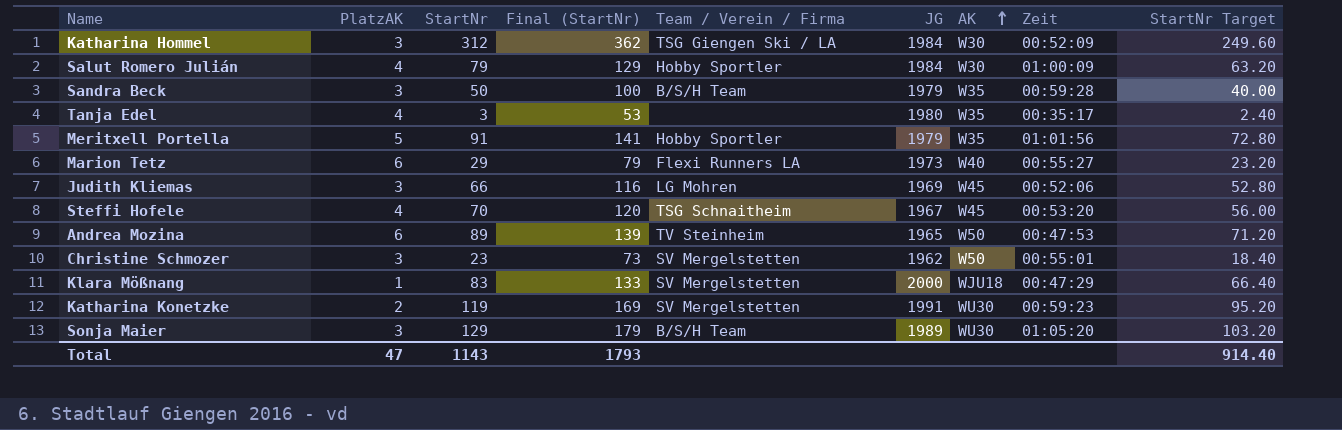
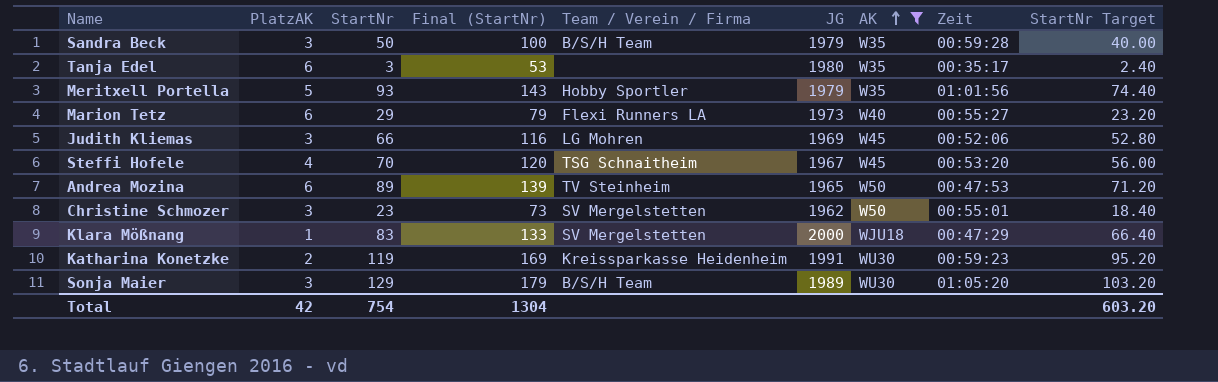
filter: none -> AK != W30
Tanja Edel | PlatzAK: 4 -> 6
Meritxell Portella | StartNr: 91 -> 93
Meritxell Portella | Final (StartNr): 141 -> 143
Meritxell Portella | StartNr Target: 72.80 -> 74.40
Katharina Konetzke | Team / Verein / Firma: SV Mergelstetten -> Kreissparkasse Heidenheim
Total | PlatzAK: 47 -> 42
Total | StartNr: 1143 -> 754
Total | Final (StartNr): 1793 -> 1304
Total | StartNr Target: 914.40 -> 603.20

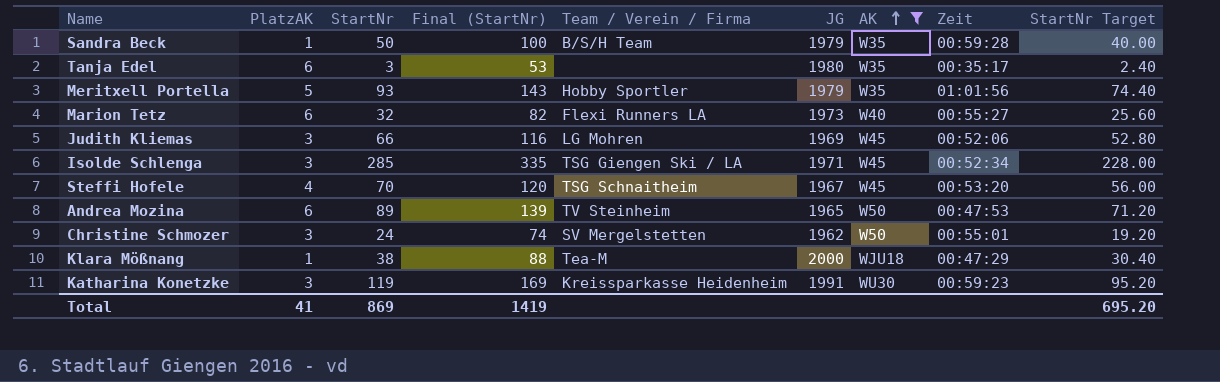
row Sonja Maier: 3 | 129 | 179 | B/S/H Team | 1989 | WU30 | 01:05:20 | 103.20 -> none
Sandra Beck | PlatzAK: 3 -> 1
Marion Tetz | StartNr: 29 -> 32
Marion Tetz | Final (StartNr): 79 -> 82
Marion Tetz | StartNr Target: 23.20 -> 25.60
row Isolde Schlenga: none -> 3 | 285 | 335 | TSG Giengen Ski / LA | 1971 | W45 | 00:52:34 | 228.00
Christine Schmozer | StartNr: 23 -> 24
Christine Schmozer | Final (StartNr): 73 -> 74
Christine Schmozer | StartNr Target: 18.40 -> 19.20
Klara Mößnang | StartNr: 83 -> 38
Klara Mößnang | Final (StartNr): 133 -> 88
Klara Mößnang | Team / Verein / Firma: SV Mergelstetten -> Tea-M
Klara Mößnang | StartNr Target: 66.40 -> 30.40
Katharina Konetzke | PlatzAK: 2 -> 3
Total | PlatzAK: 42 -> 41
Total | StartNr: 754 -> 869
Total | Final (StartNr): 1304 -> 1419
Total | StartNr Target: 603.20 -> 695.20

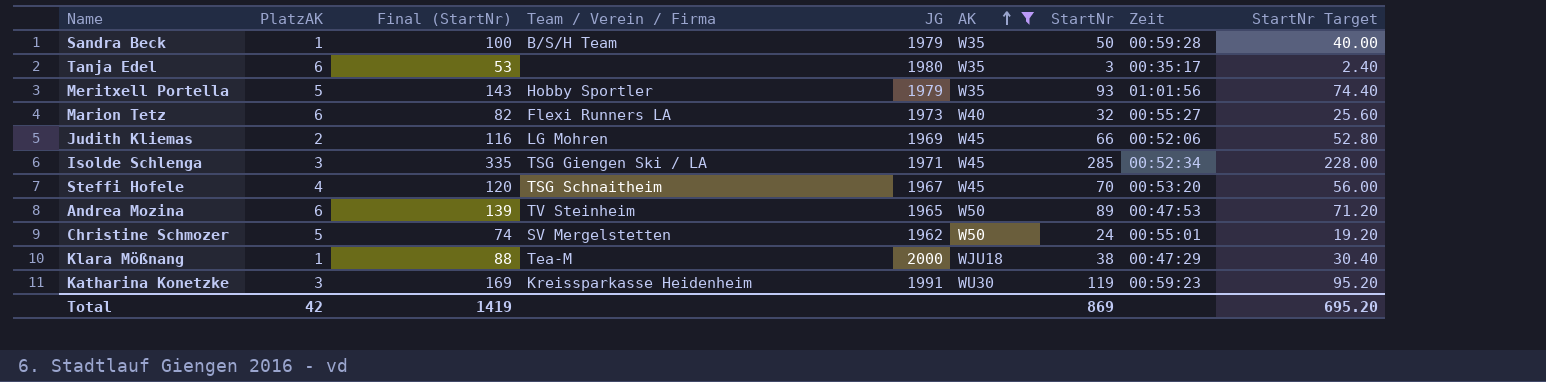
column StartNr | position: 3 -> 7
Judith Kliemas | PlatzAK: 3 -> 2
Christine Schmozer | PlatzAK: 3 -> 5
Total | PlatzAK: 41 -> 42

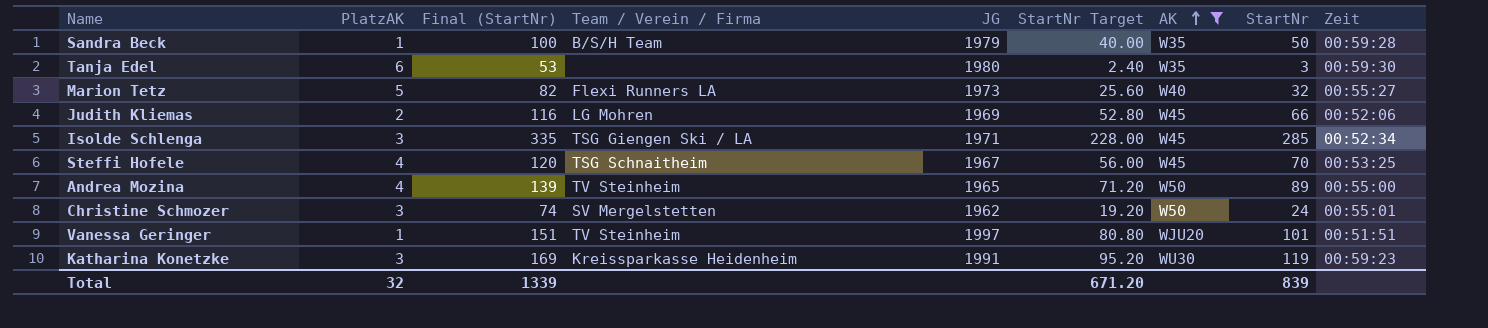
column StartNr Target | position: 9 -> 6
row Meritxell Portella: 5 | 143 | Hobby Sportler | 1979 | W35 | 93 | 01:01:56 | 74.40 -> none
row Klara Mößnang: 1 | 88 | Tea-M | 2000 | WJU18 | 38 | 00:47:29 | 30.40 -> none
Tanja Edel | Zeit: 00:35:17 -> 00:59:30
Marion Tetz | PlatzAK: 6 -> 5
Steffi Hofele | Zeit: 00:53:20 -> 00:53:25
Andrea Mozina | PlatzAK: 6 -> 4
Andrea Mozina | Zeit: 00:47:53 -> 00:55:00
Christine Schmozer | PlatzAK: 5 -> 3
row Vanessa Geringer: none -> 1 | 151 | TV Steinheim | 1997 | 80.80 | WJU20 | 101 | 00:51:51
Total | PlatzAK: 42 -> 32
Total | Final (StartNr): 1419 -> 1339
Total | StartNr Target: 695.20 -> 671.20
Total | StartNr: 869 -> 839

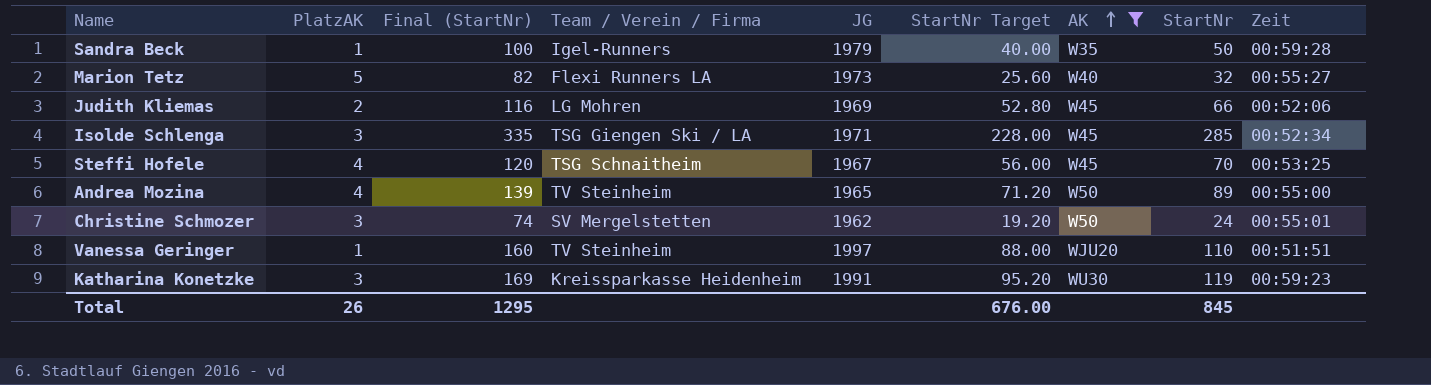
row Tanja Edel: 6 | 53 | none | 1980 | 2.40 | W35 | 3 | 00:59:30 -> none
Sandra Beck | Team / Verein / Firma: B/S/H Team -> Igel-Runners
Vanessa Geringer | Final (StartNr): 151 -> 160
Vanessa Geringer | StartNr Target: 80.80 -> 88.00
Vanessa Geringer | StartNr: 101 -> 110
Total | PlatzAK: 32 -> 26
Total | Final (StartNr): 1339 -> 1295
Total | StartNr Target: 671.20 -> 676.00
Total | StartNr: 839 -> 845

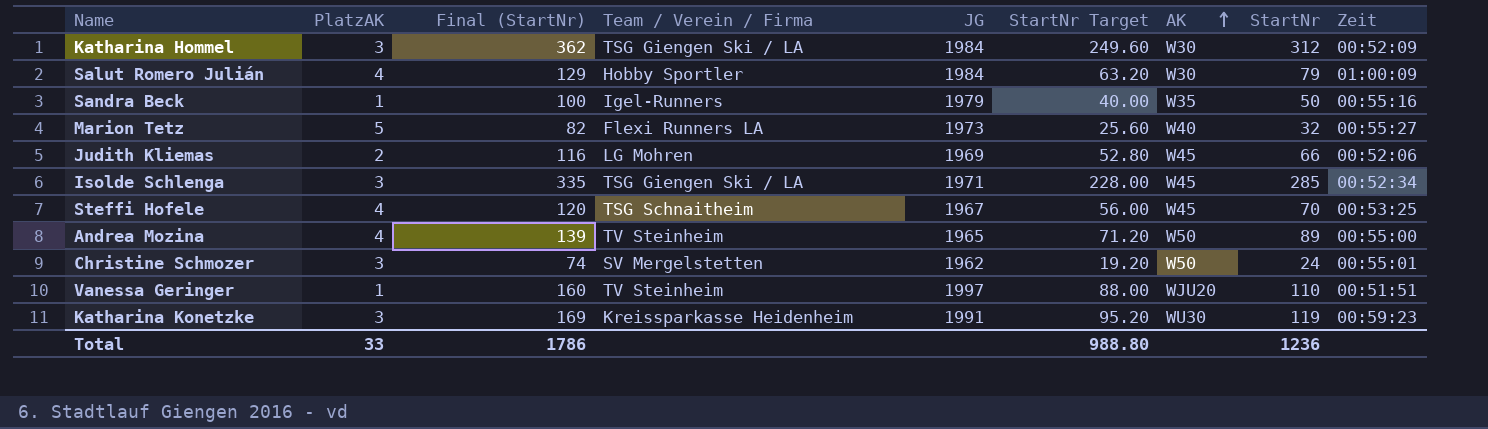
filter: AK != W30 -> none
Sandra Beck | Zeit: 00:59:28 -> 00:55:16
Total | PlatzAK: 26 -> 33
Total | Final (StartNr): 1295 -> 1786
Total | StartNr Target: 676.00 -> 988.80
Total | StartNr: 845 -> 1236

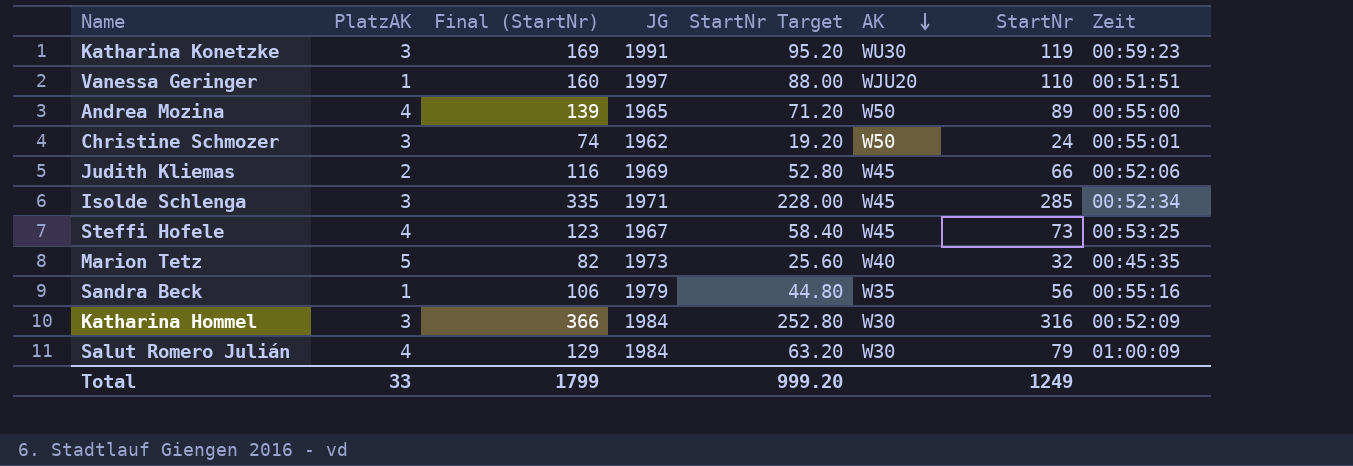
row order: AK ascending -> AK descending
column Team / Verein / Firma | position: 4 -> none
Steffi Hofele | Final (StartNr): 120 -> 123
Steffi Hofele | StartNr Target: 56.00 -> 58.40
Steffi Hofele | StartNr: 70 -> 73
Marion Tetz | Zeit: 00:55:27 -> 00:45:35
Sandra Beck | Final (StartNr): 100 -> 106
Sandra Beck | StartNr Target: 40.00 -> 44.80
Sandra Beck | StartNr: 50 -> 56
Katharina Hommel | Final (StartNr): 362 -> 366
Katharina Hommel | StartNr Target: 249.60 -> 252.80
Katharina Hommel | StartNr: 312 -> 316
Total | Final (StartNr): 1786 -> 1799
Total | StartNr Target: 988.80 -> 999.20
Total | StartNr: 1236 -> 1249

